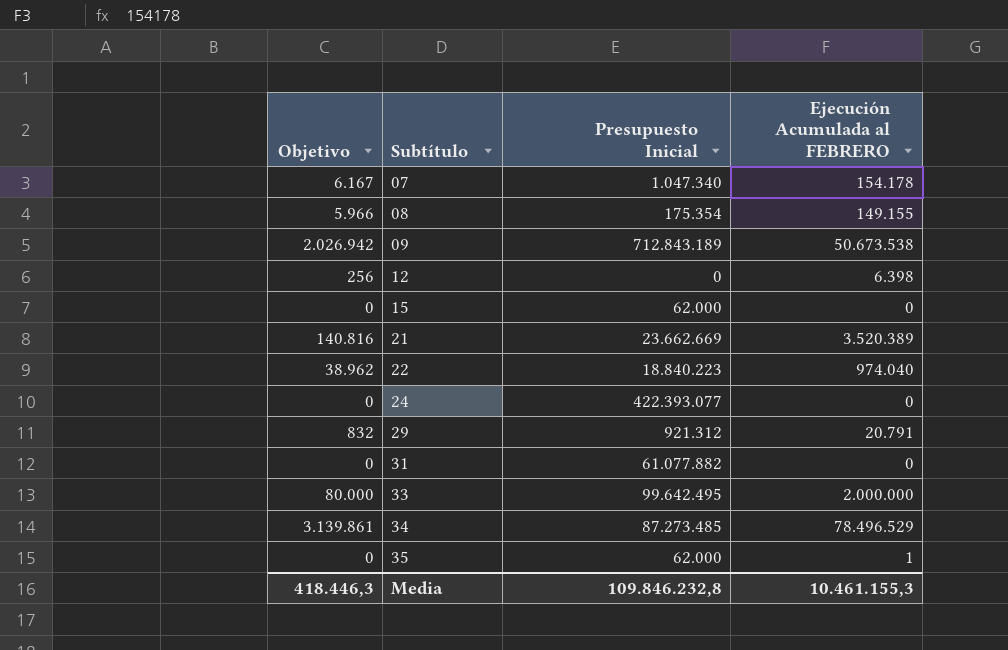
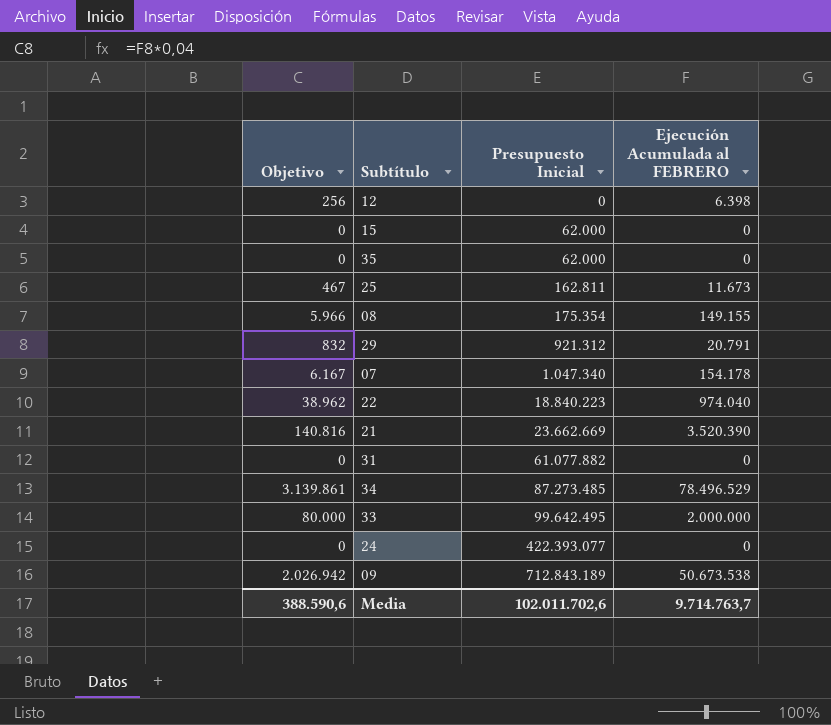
row order: Subtítulo ascending -> Presupuesto Inicial ascending
35 | Ejecución Acumulada al FEBRERO: 1 -> 0
row 25: none -> 467 | 162.811 | 11.673
21 | Ejecución Acumulada al FEBRERO: 3.520.389 -> 3.520.390
Media | Objetivo: 418.446,3 -> 388.590,6
Media | Presupuesto Inicial: 109.846.232,8 -> 102.011.702,6
Media | Ejecución Acumulada al FEBRERO: 10.461.155,3 -> 9.714.763,7

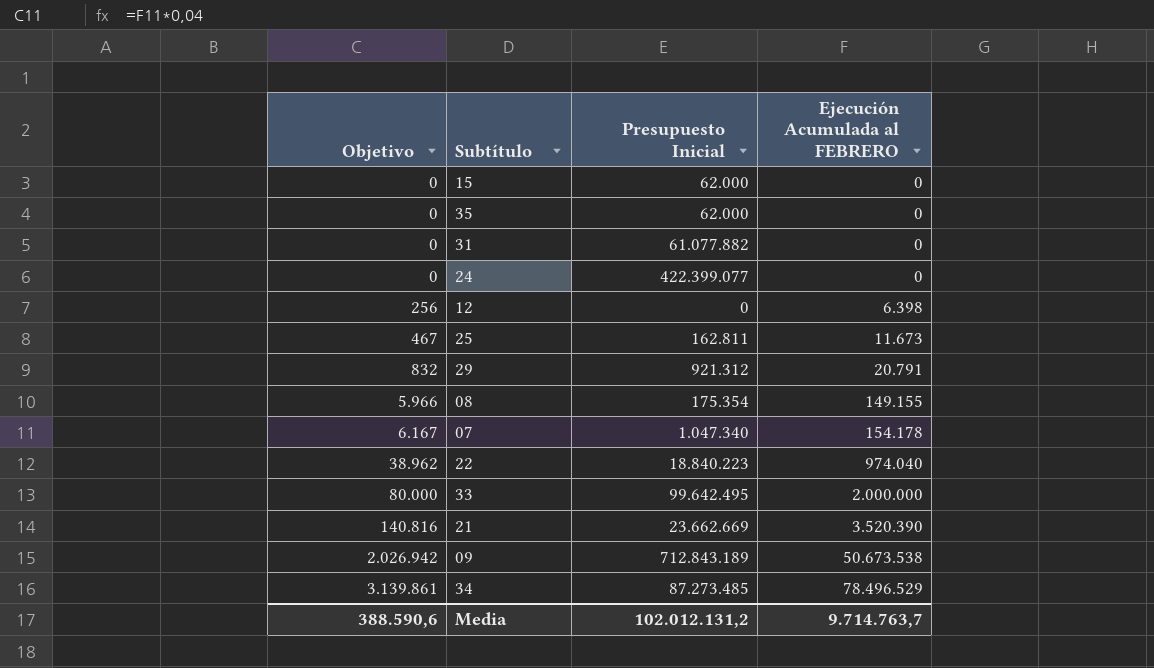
row order: Presupuesto Inicial ascending -> Objetivo ascending
24 | Presupuesto Inicial: 422.393.077 -> 422.399.077
Media | Presupuesto Inicial: 102.011.702,6 -> 102.012.131,2

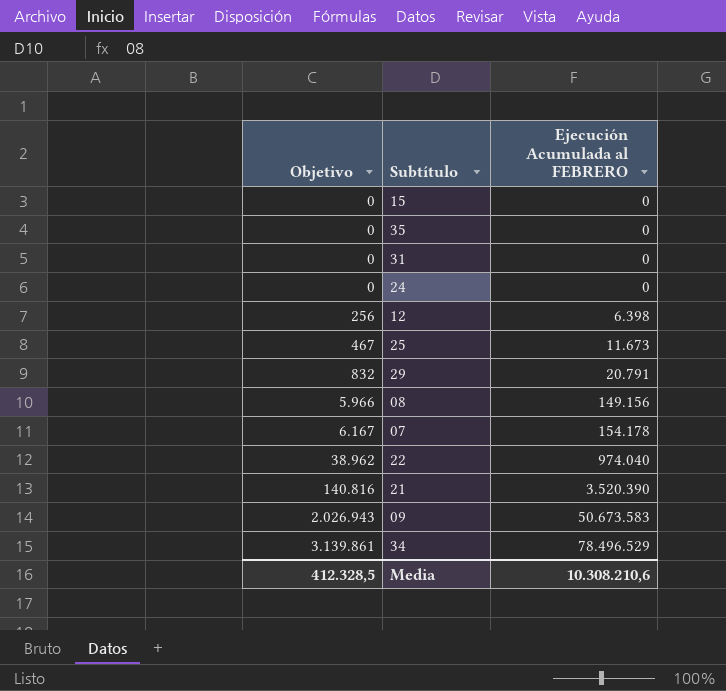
column Presupuesto Inicial | position: 3 -> none
row 33: 80.000 | 99.642.495 | 2.000.000 -> none
08 | Ejecución Acumulada al FEBRERO: 149.155 -> 149.156
09 | Objetivo: 2.026.942 -> 2.026.943
09 | Ejecución Acumulada al FEBRERO: 50.673.538 -> 50.673.583
Media | Objetivo: 388.590,6 -> 412.328,5
Media | Ejecución Acumulada al FEBRERO: 9.714.763,7 -> 10.308.210,6

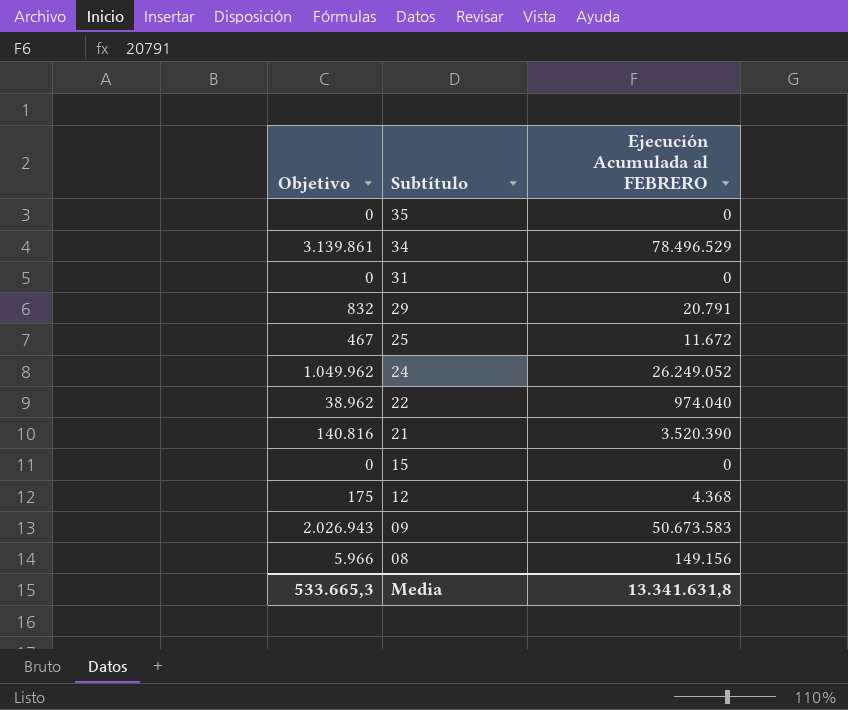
row order: Objetivo ascending -> Subtítulo descending
row 07: 6.167 | 154.178 -> none
25 | Ejecución Acumulada al FEBRERO: 11.673 -> 11.672
24 | Objetivo: 0 -> 1.049.962
24 | Ejecución Acumulada al FEBRERO: 0 -> 26.249.052
12 | Objetivo: 256 -> 175
12 | Ejecución Acumulada al FEBRERO: 6.398 -> 4.368
Media | Objetivo: 412.328,5 -> 533.665,3
Media | Ejecución Acumulada al FEBRERO: 10.308.210,6 -> 13.341.631,8

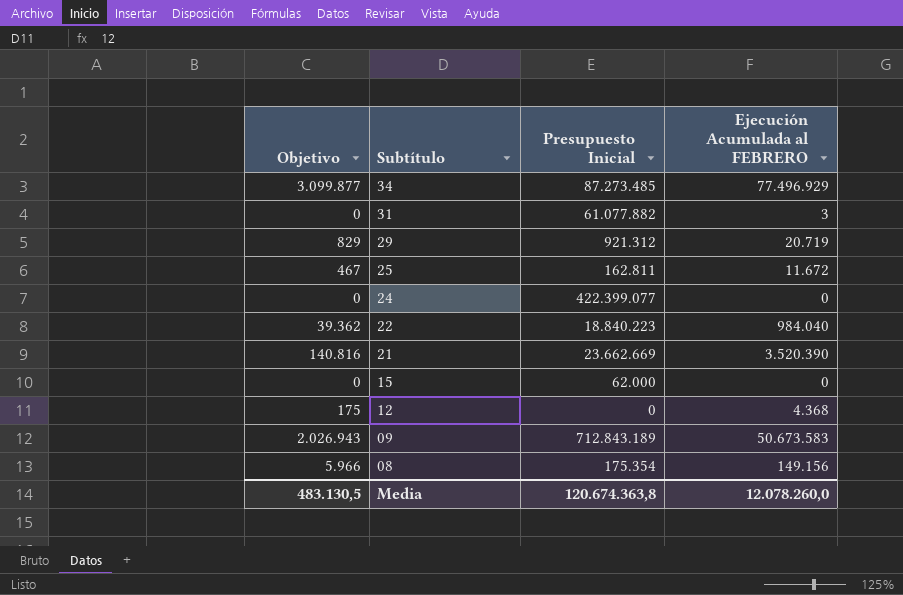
column Presupuesto Inicial | position: none -> 3
row 35: 0 | 0 -> none
34 | Objetivo: 3.139.861 -> 3.099.877
34 | Ejecución Acumulada al FEBRERO: 78.496.529 -> 77.496.929
31 | Ejecución Acumulada al FEBRERO: 0 -> 3
29 | Objetivo: 832 -> 829
29 | Ejecución Acumulada al FEBRERO: 20.791 -> 20.719
24 | Objetivo: 1.049.962 -> 0
24 | Ejecución Acumulada al FEBRERO: 26.249.052 -> 0
22 | Objetivo: 38.962 -> 39.362
22 | Ejecución Acumulada al FEBRERO: 974.040 -> 984.040
Media | Objetivo: 533.665,3 -> 483.130,5
Media | Ejecución Acumulada al FEBRERO: 13.341.631,8 -> 12.078.260,0

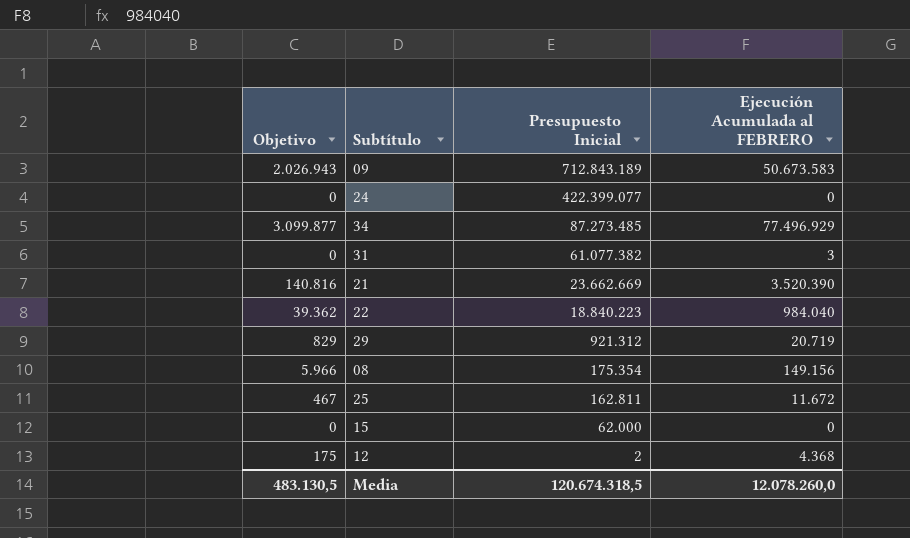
row order: Subtítulo descending -> Presupuesto Inicial descending
31 | Presupuesto Inicial: 61.077.882 -> 61.077.382
12 | Presupuesto Inicial: 0 -> 2
Media | Presupuesto Inicial: 120.674.363,8 -> 120.674.318,5

